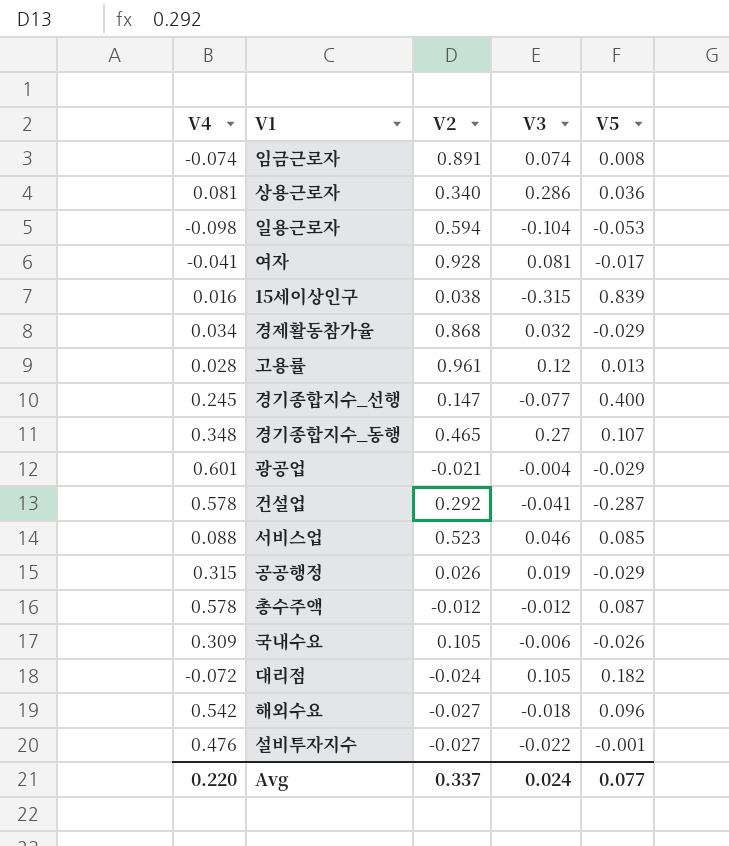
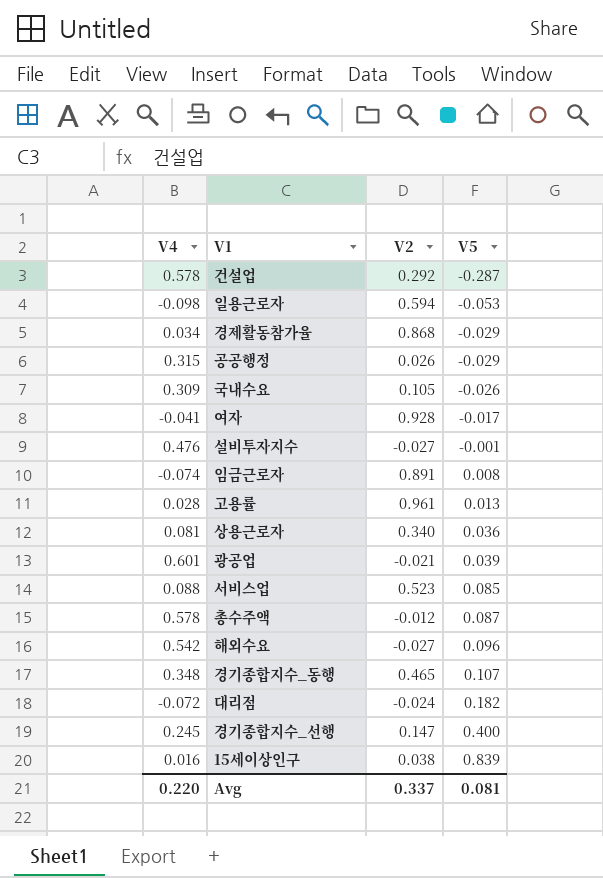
row order: none -> V5 ascending
column V3 | position: 4 -> none
광공업 | V5: -0.029 -> 0.039
Avg | V5: 0.077 -> 0.081

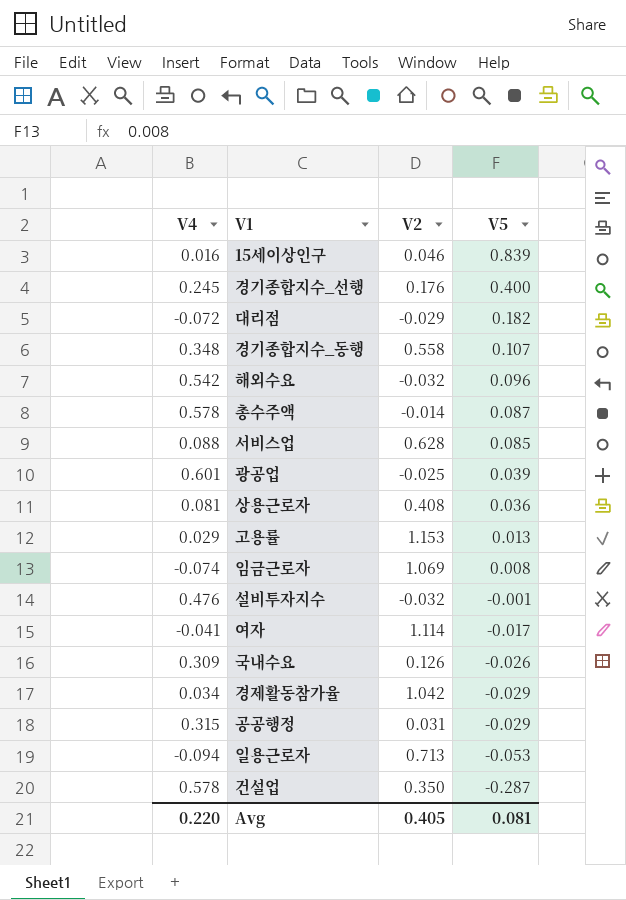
row order: V5 ascending -> V5 descending
15세이상인구 | V2: 0.038 -> 0.046
경기종합지수_선행 | V2: 0.147 -> 0.176
대리점 | V2: -0.024 -> -0.029
경기종합지수_동행 | V2: 0.465 -> 0.558
해외수요 | V2: -0.027 -> -0.032
총수주액 | V2: -0.012 -> -0.014
서비스업 | V2: 0.523 -> 0.628
광공업 | V2: -0.021 -> -0.025
상용근로자 | V2: 0.340 -> 0.408
고용률 | V4: 0.028 -> 0.029
고용률 | V2: 0.961 -> 1.153
임금근로자 | V2: 0.891 -> 1.069
설비투자지수 | V2: -0.027 -> -0.032
여자 | V2: 0.928 -> 1.114
국내수요 | V2: 0.105 -> 0.126
경제활동참가율 | V2: 0.868 -> 1.042
공공행정 | V2: 0.026 -> 0.031
일용근로자 | V4: -0.098 -> -0.094
일용근로자 | V2: 0.594 -> 0.713
건설업 | V2: 0.292 -> 0.350
Avg | V2: 0.337 -> 0.405

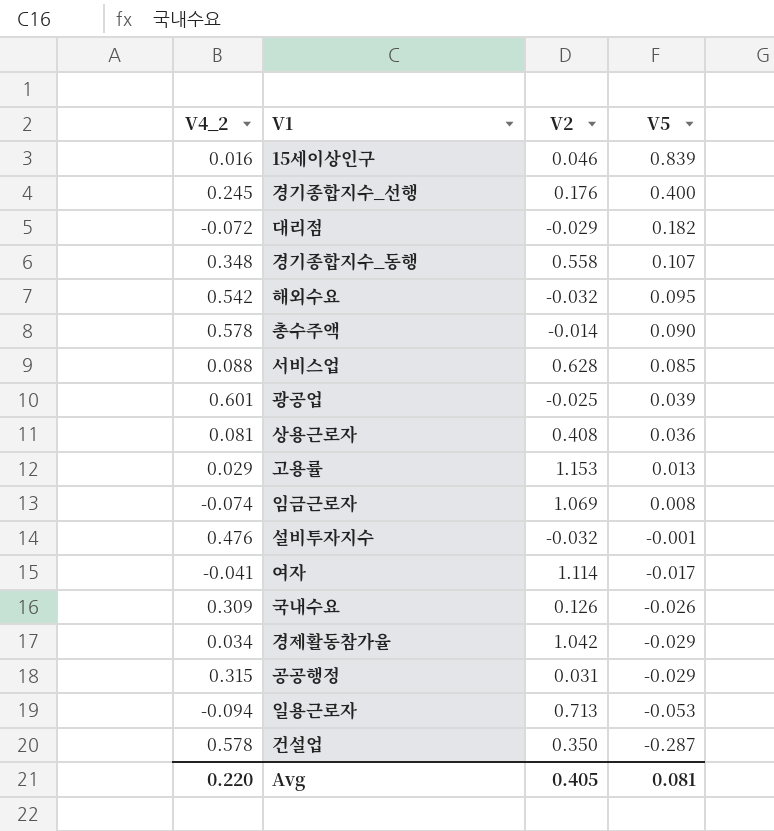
column name: V4 -> V4_2
해외수요 | V5: 0.096 -> 0.095
총수주액 | V5: 0.087 -> 0.090

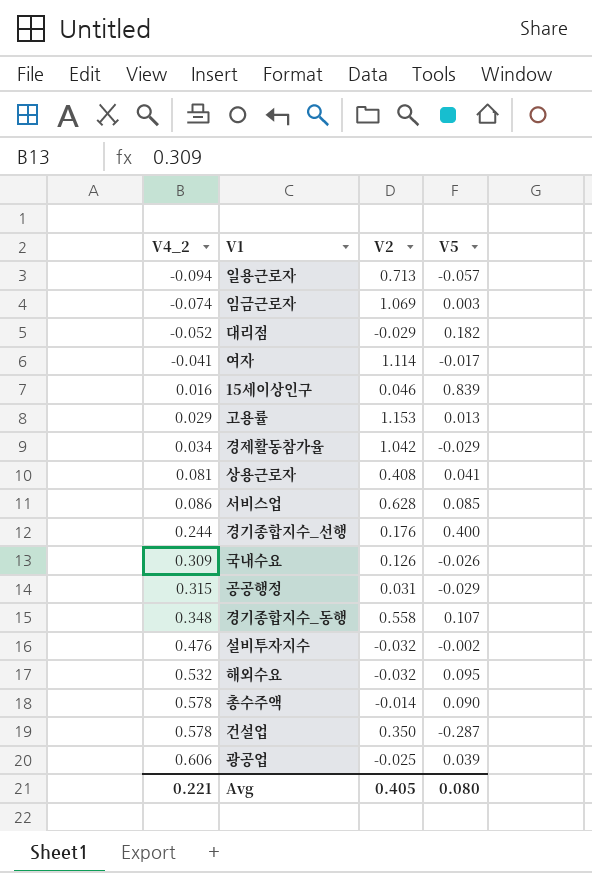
row order: V5 descending -> V4_2 ascending
일용근로자 | V5: -0.053 -> -0.057
임금근로자 | V5: 0.008 -> 0.003
대리점 | V4_2: -0.072 -> -0.052
상용근로자 | V5: 0.036 -> 0.041
서비스업 | V4_2: 0.088 -> 0.086
경기종합지수_선행 | V4_2: 0.245 -> 0.244
설비투자지수 | V5: -0.001 -> -0.002
해외수요 | V4_2: 0.542 -> 0.532
광공업 | V4_2: 0.601 -> 0.606
Avg | V4_2: 0.220 -> 0.221
Avg | V5: 0.081 -> 0.080

